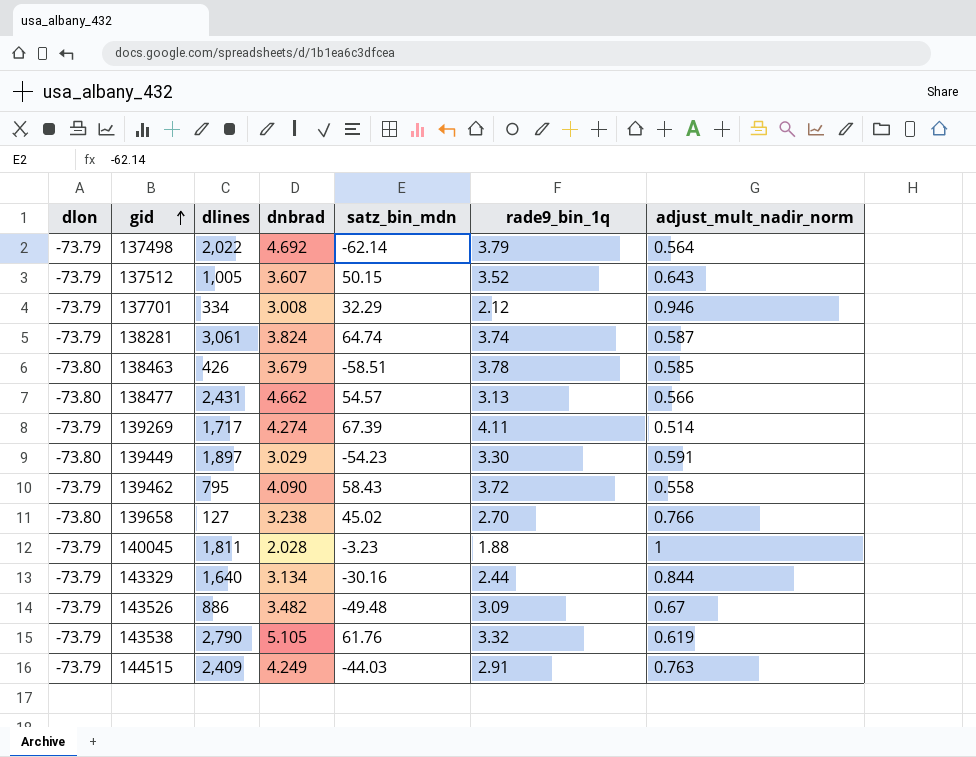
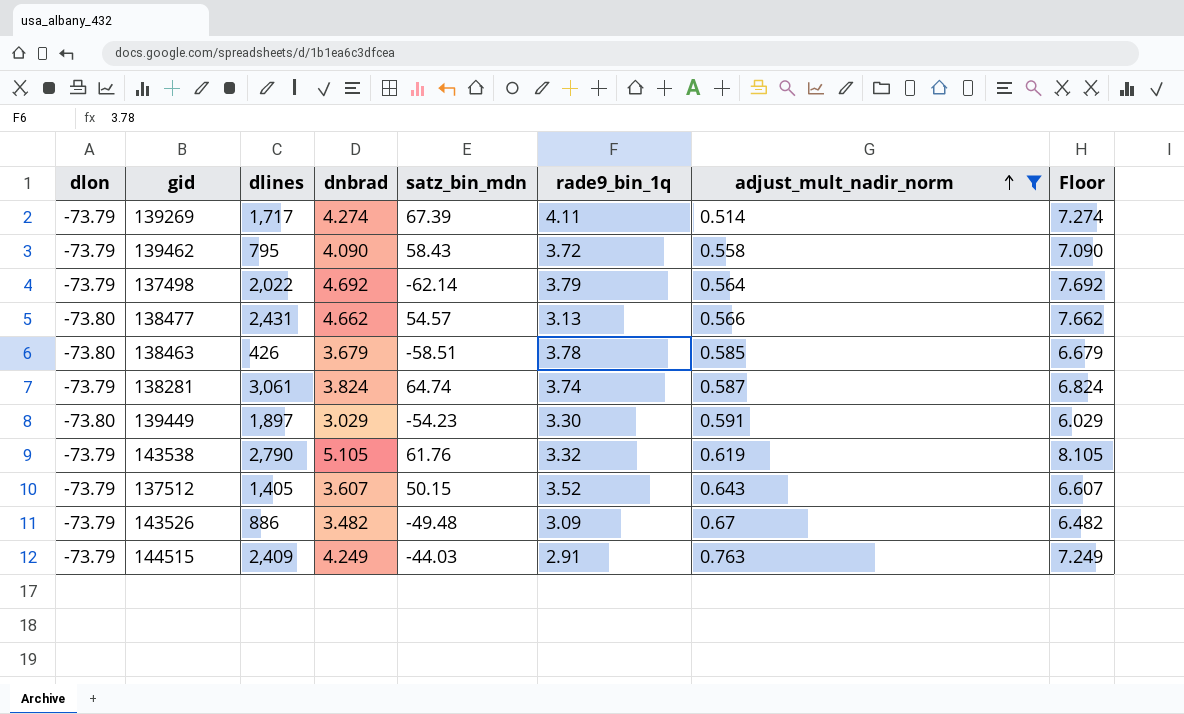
filter: none -> adjust_mult_nadir_norm <= 0.763
row order: gid ascending -> adjust_mult_nadir_norm ascending
column Floor | formula: none -> [dnbrad] + 3
137512 | dlines: 1,005 -> 1,405

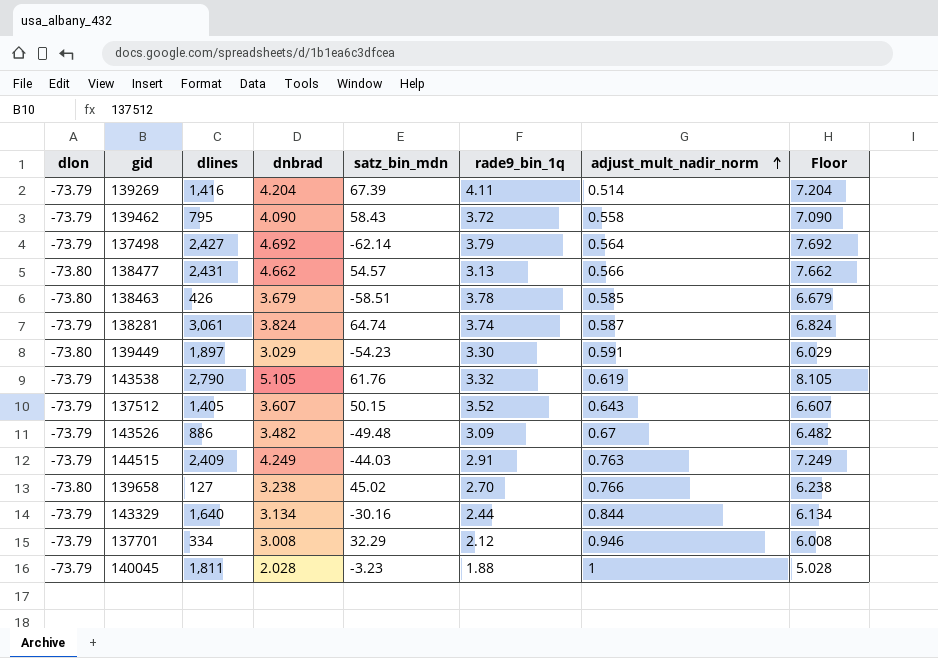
filter: adjust_mult_nadir_norm <= 0.763 -> none
139269 | dlines: 1,717 -> 1,416
139269 | dnbrad: 4.274 -> 4.204
139269 | Floor: 7.274 -> 7.204
137498 | dlines: 2,022 -> 2,427

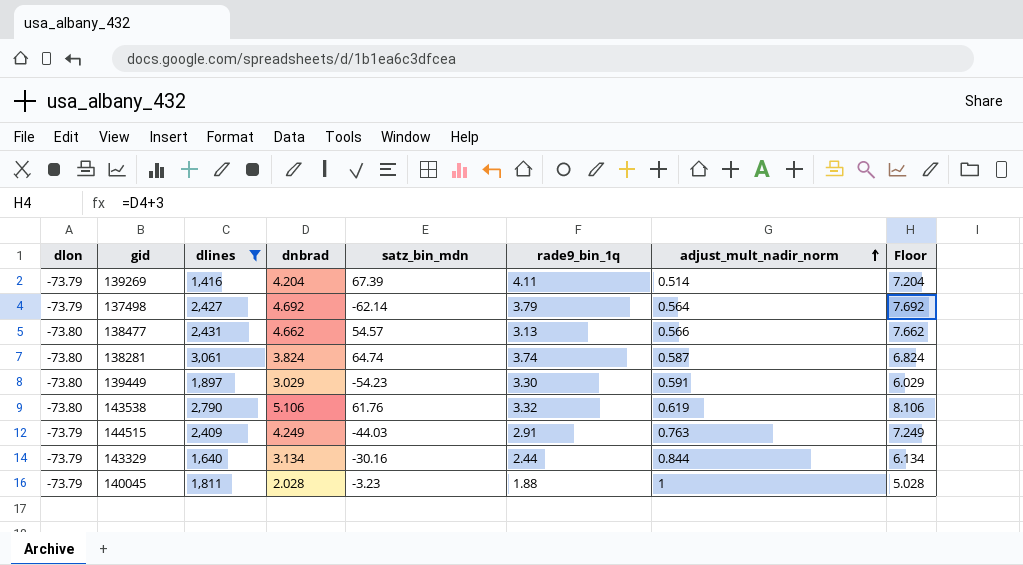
filter: none -> dlines >= 1,416
138281 | dlon: -73.79 -> -73.80
143538 | dlon: -73.79 -> -73.80
143538 | dnbrad: 5.105 -> 5.106
143538 | Floor: 8.105 -> 8.106

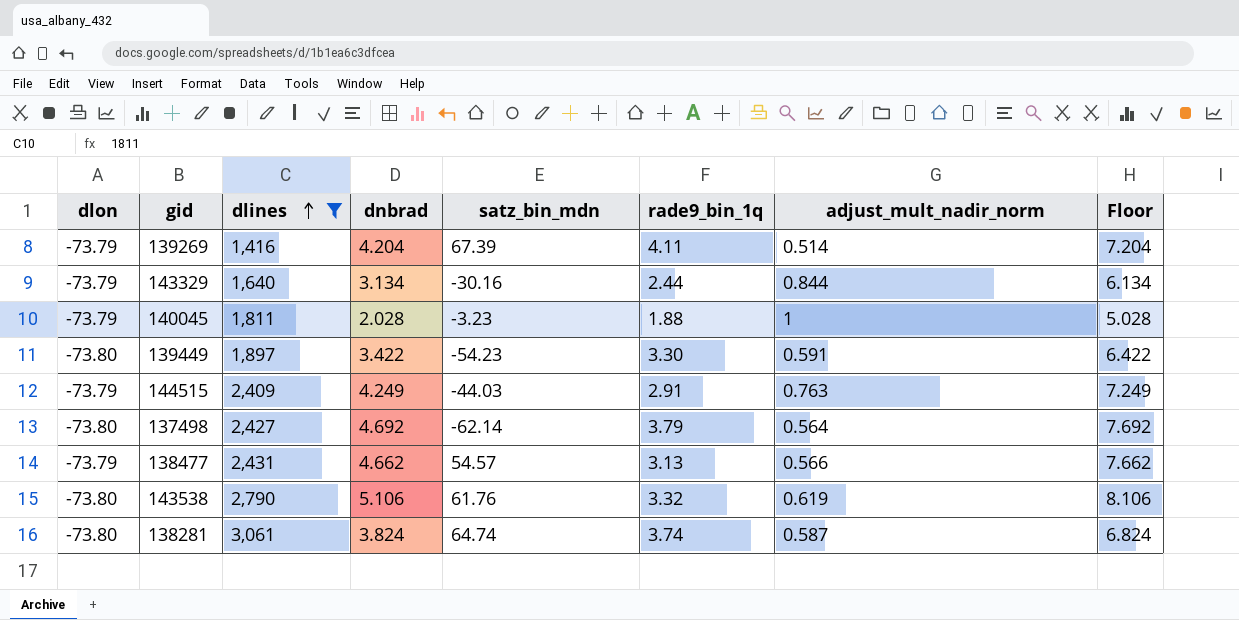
row order: adjust_mult_nadir_norm ascending -> dlines ascending
139449 | dnbrad: 3.029 -> 3.422
139449 | Floor: 6.029 -> 6.422
137498 | dlon: -73.79 -> -73.80
138477 | dlon: -73.80 -> -73.79

